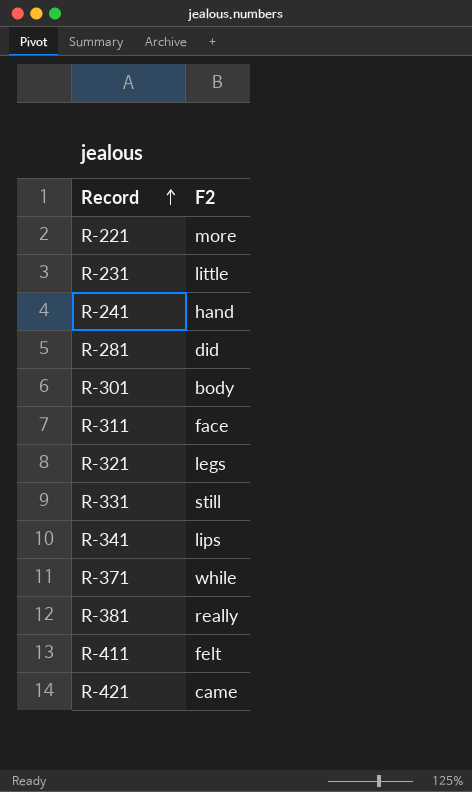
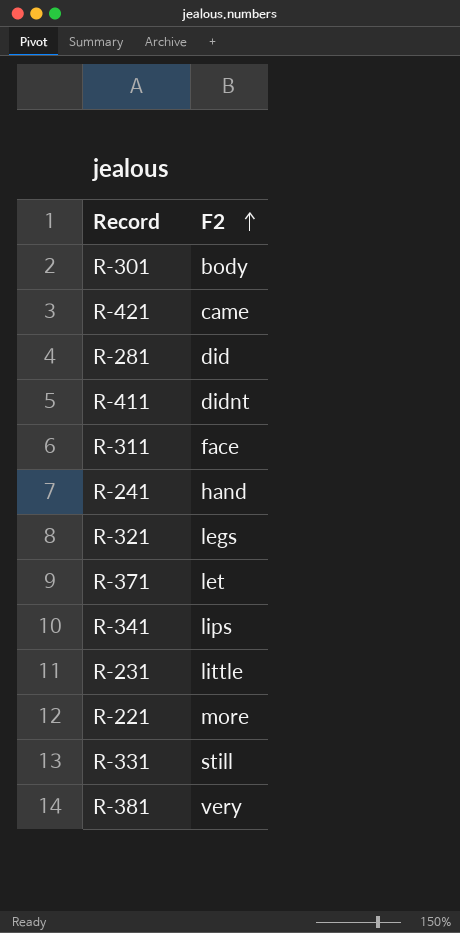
row order: Record ascending -> F2 ascending
R-411 | F2: felt -> didnt
R-371 | F2: while -> let
R-381 | F2: really -> very

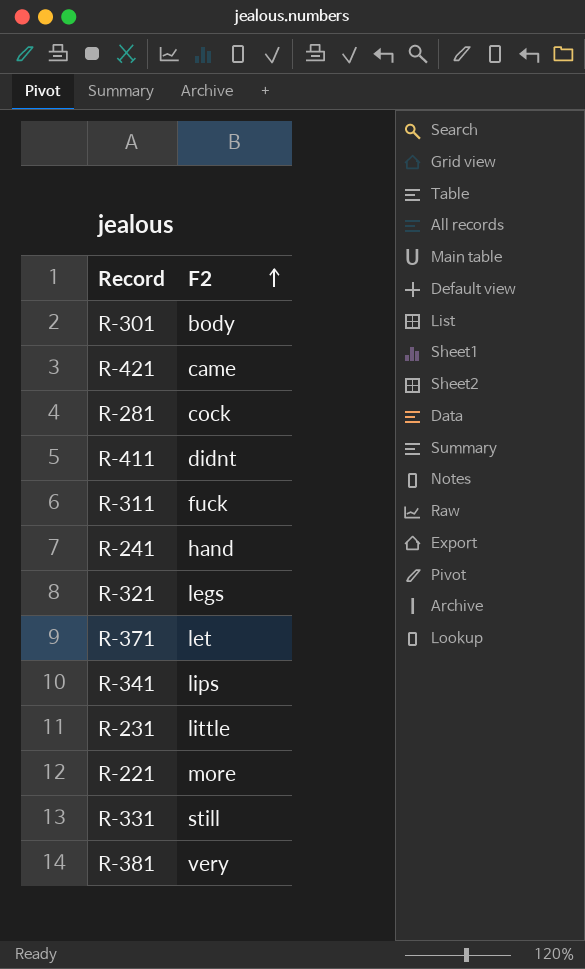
R-281 | F2: did -> cock
R-311 | F2: face -> fuck

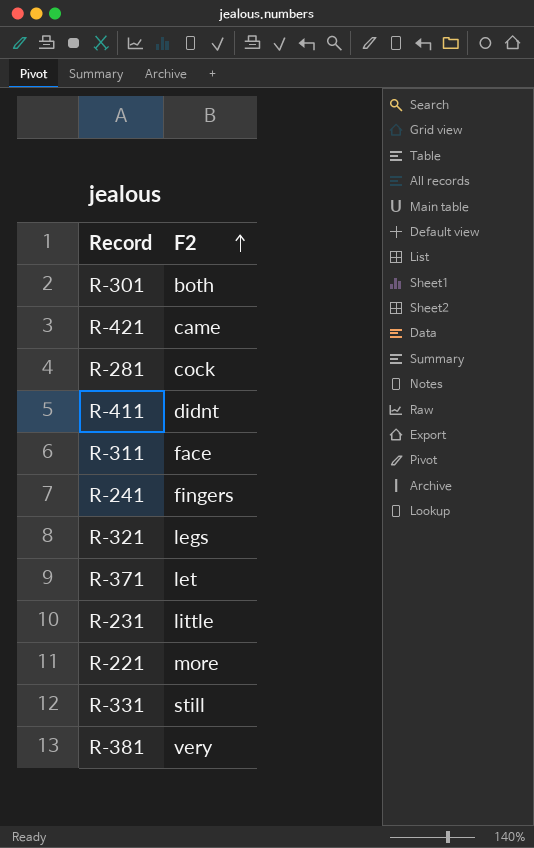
row R-341: lips -> none
R-301 | F2: body -> both
R-311 | F2: fuck -> face
R-241 | F2: hand -> fingers

